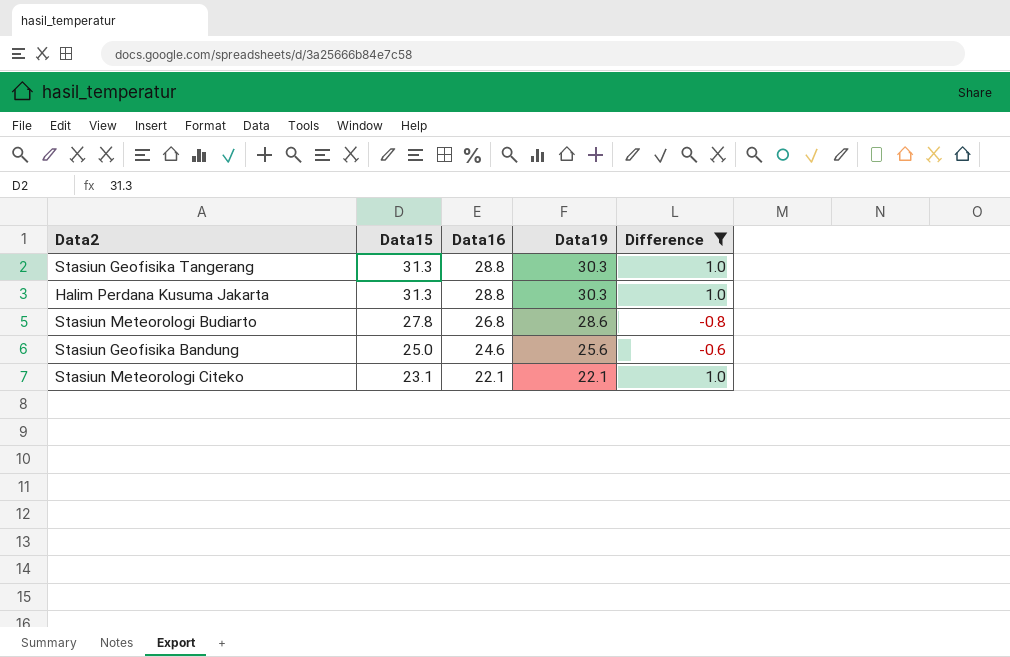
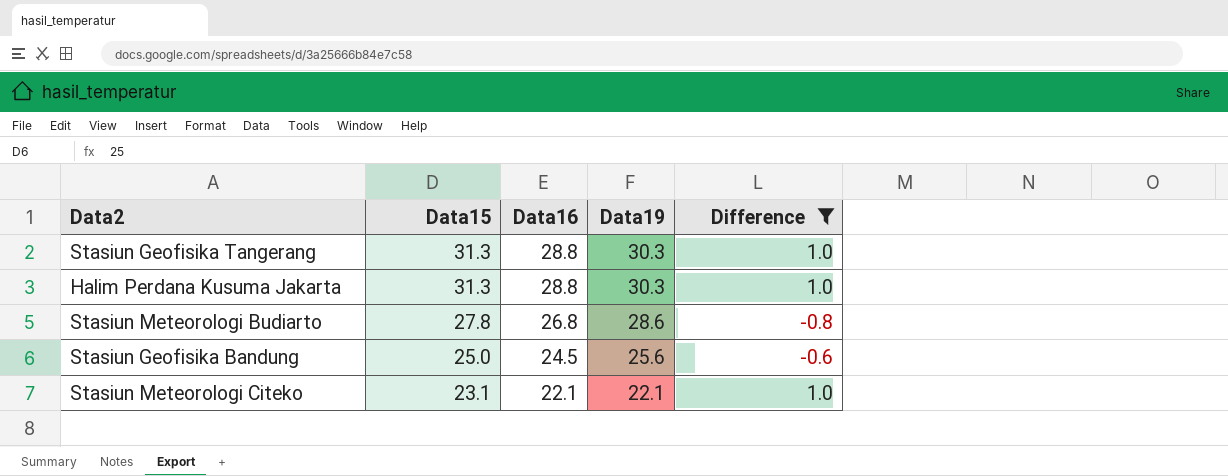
Stasiun Geofisika Bandung | Data16: 24.6 -> 24.5

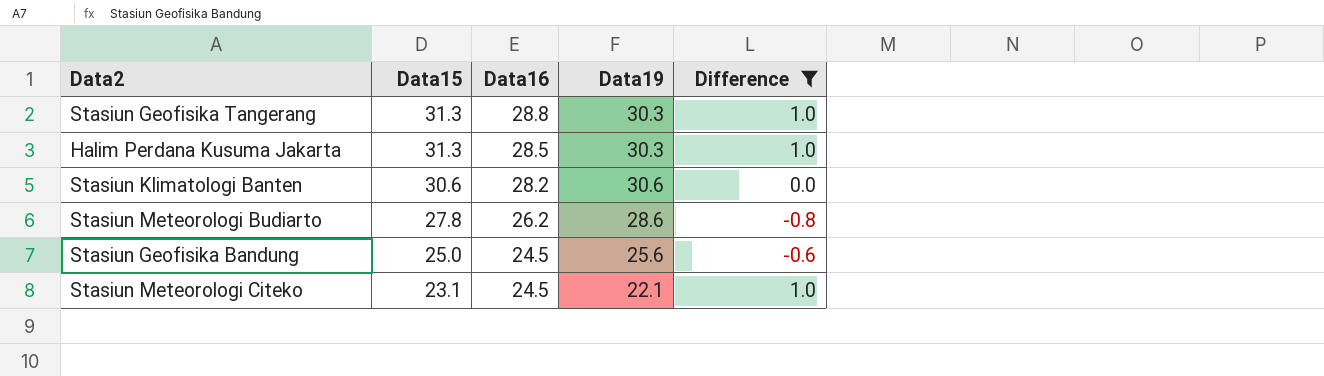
Halim Perdana Kusuma Jakarta | Data16: 28.8 -> 28.5
row Stasiun Klimatologi Banten: none -> 30.6 | 28.2 | 30.6 | 0.0
Stasiun Meteorologi Budiarto | Data16: 26.8 -> 26.2
Stasiun Meteorologi Citeko | Data16: 22.1 -> 24.5

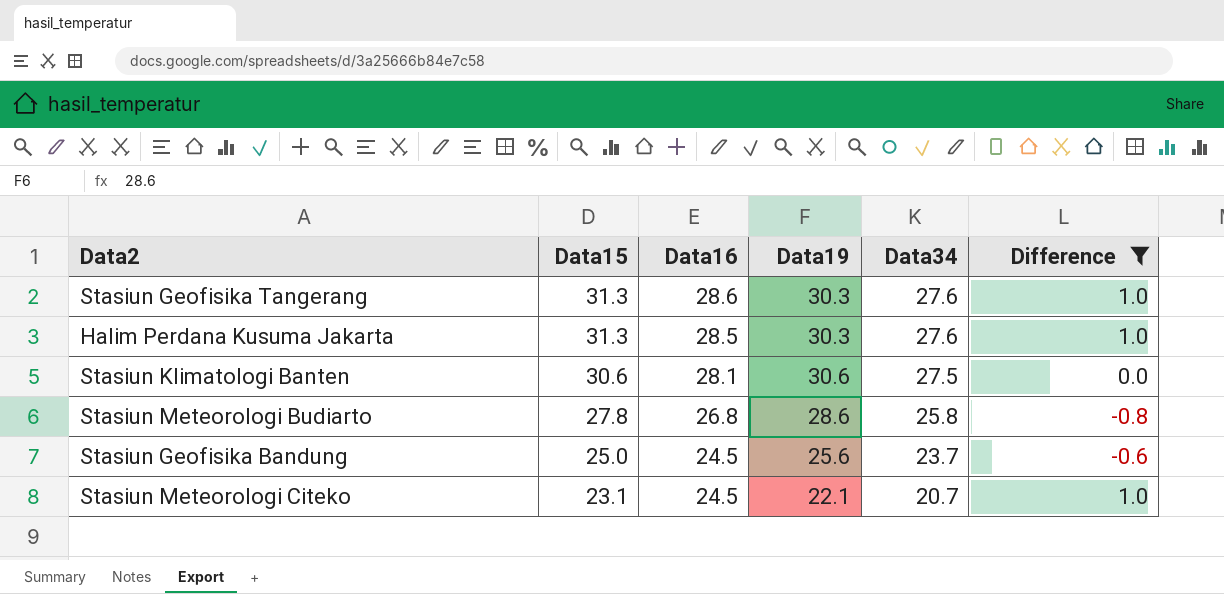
column Data34 | position: none -> 5
Stasiun Geofisika Tangerang | Data16: 28.8 -> 28.6
Stasiun Klimatologi Banten | Data16: 28.2 -> 28.1
Stasiun Meteorologi Budiarto | Data16: 26.2 -> 26.8

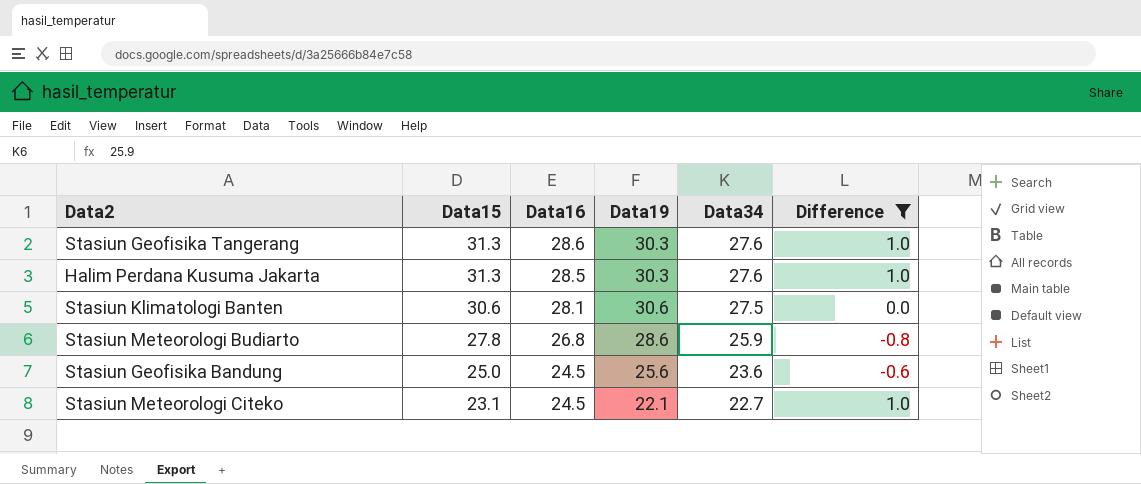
Stasiun Meteorologi Budiarto | Data34: 25.8 -> 25.9
Stasiun Geofisika Bandung | Data34: 23.7 -> 23.6
Stasiun Meteorologi Citeko | Data34: 20.7 -> 22.7

